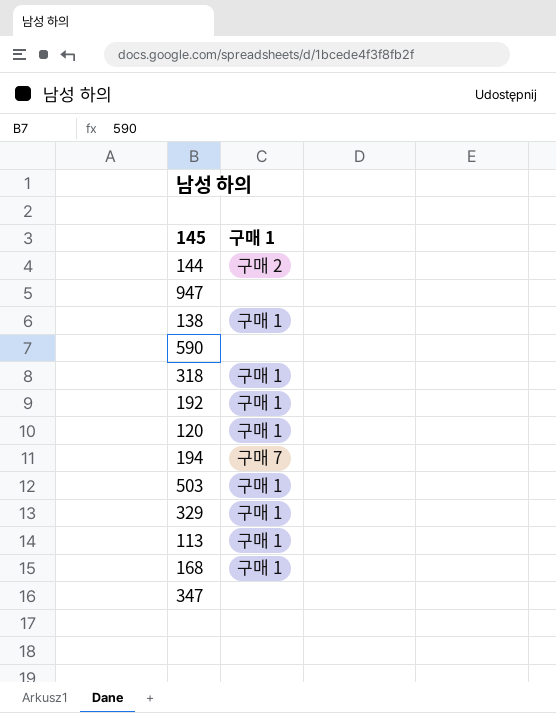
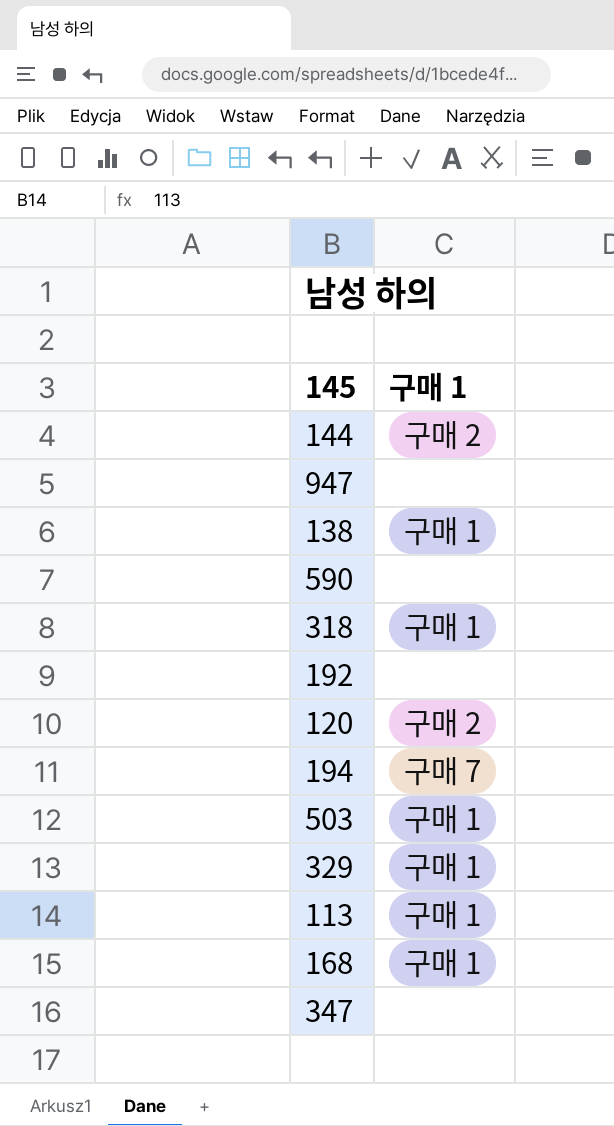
192 | 구매 1: 구매 1 -> none
120 | 구매 1: 구매 1 -> 구매 2

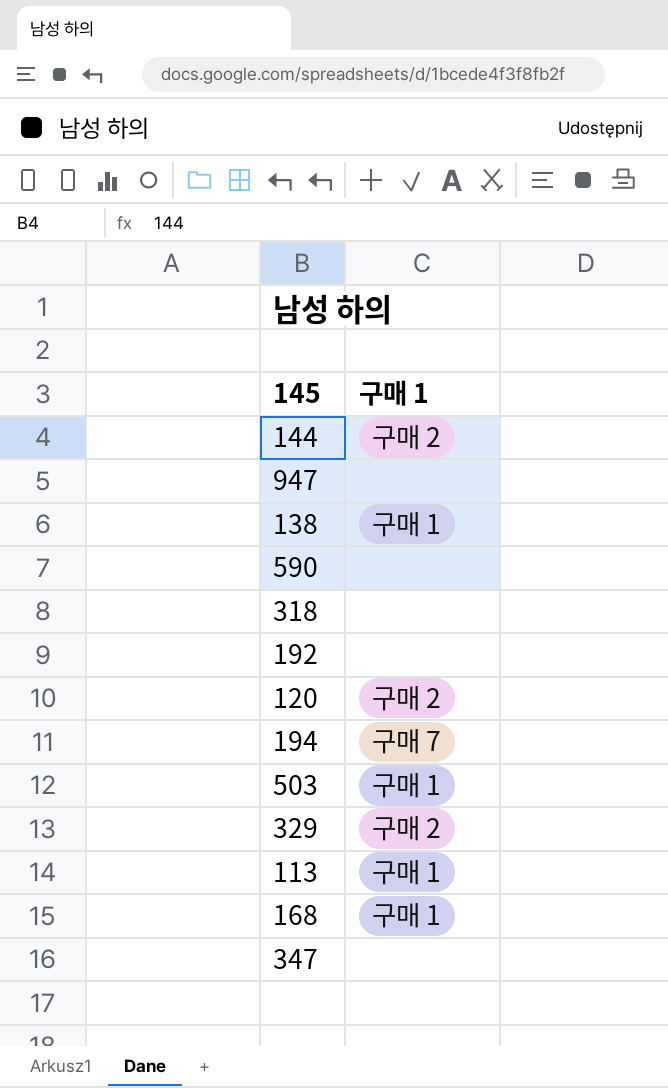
318 | 구매 1: 구매 1 -> none
329 | 구매 1: 구매 1 -> 구매 2

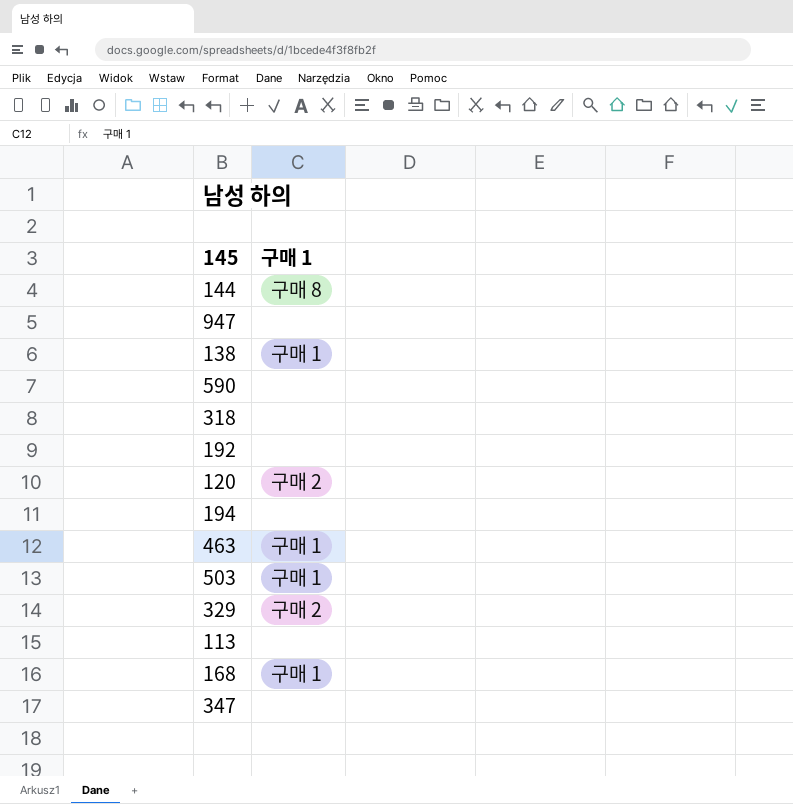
144 | 구매 1: 구매 2 -> 구매 8
194 | 구매 1: 구매 7 -> none
row 463: none -> 구매 1
113 | 구매 1: 구매 1 -> none

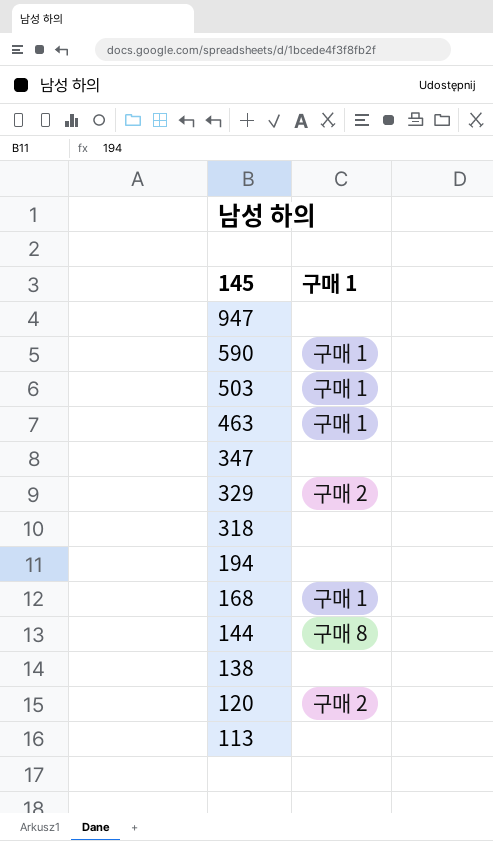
row order: none -> 145 descending
row 192: none -> none
590 | 구매 1: none -> 구매 1
138 | 구매 1: 구매 1 -> none

